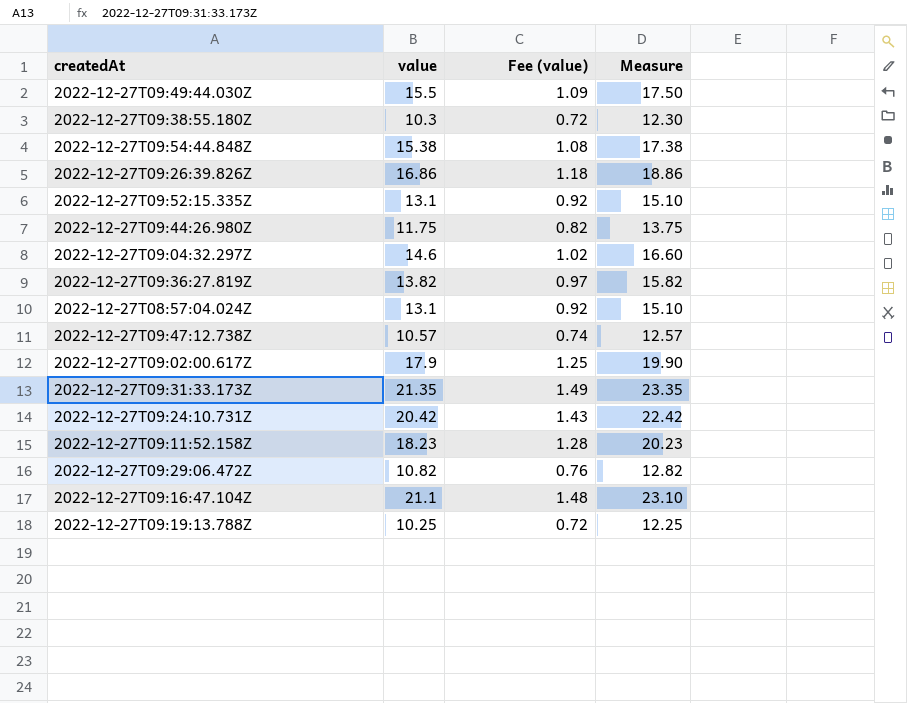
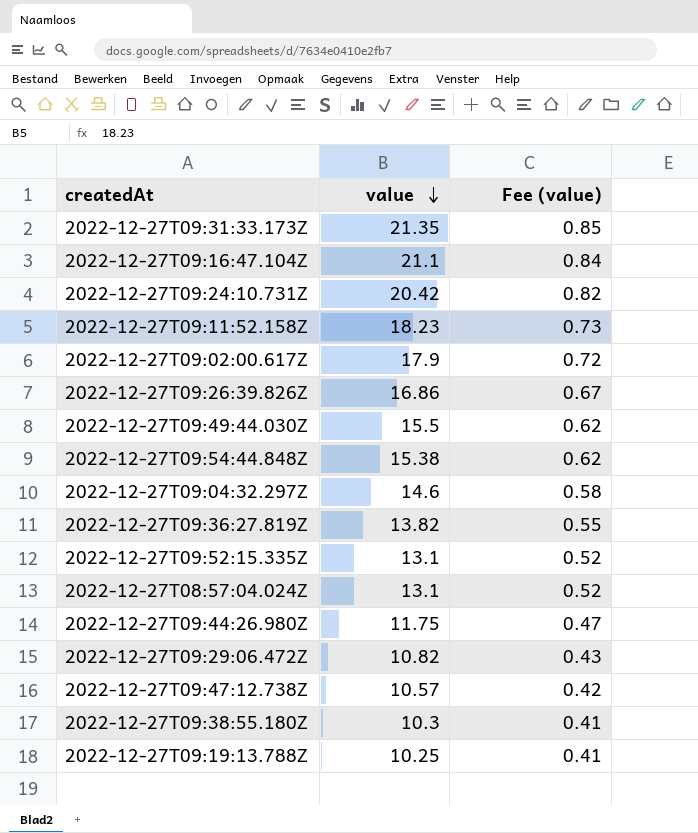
row order: none -> value descending
column Measure | formula: [value] + 2 -> none
column Fee (value) | formula: [value] * 0.07 -> [value] * 0.04

